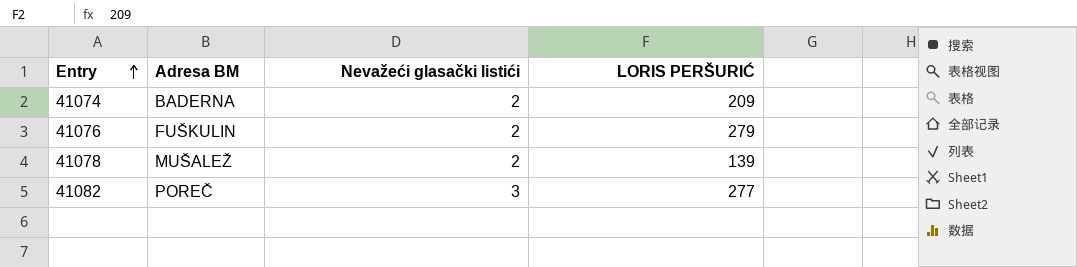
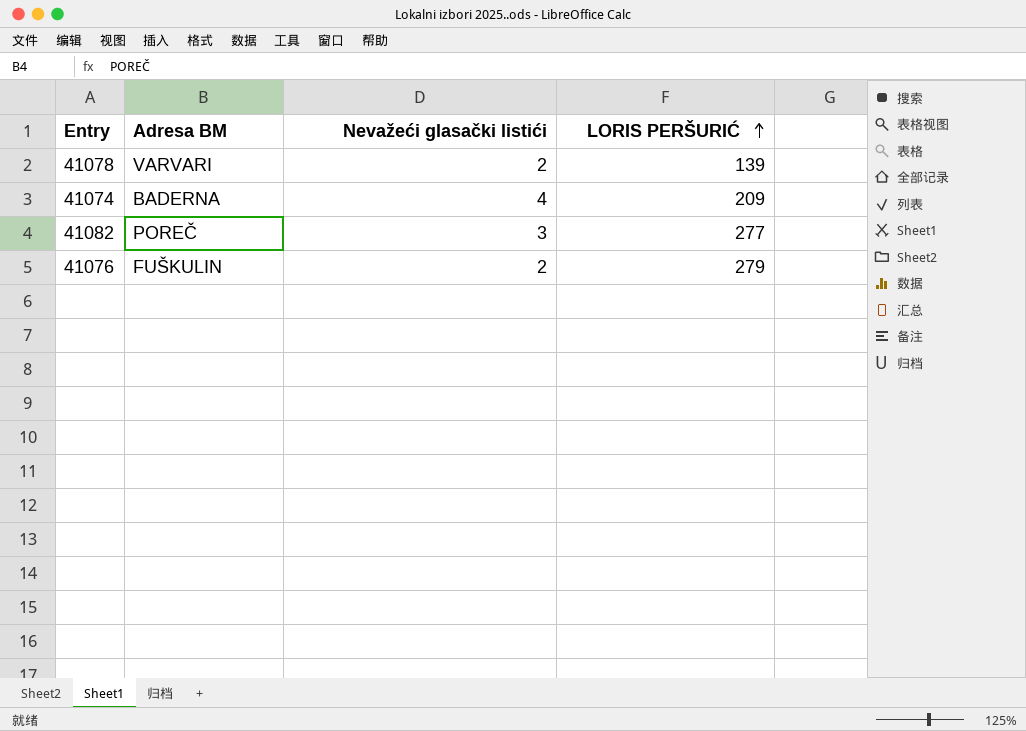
row order: Entry ascending -> LORIS PERŠURIĆ ascending
41078 | Adresa BM: MUŠALEŽ -> VARVARI
41074 | Nevažeći glasački listići: 2 -> 4

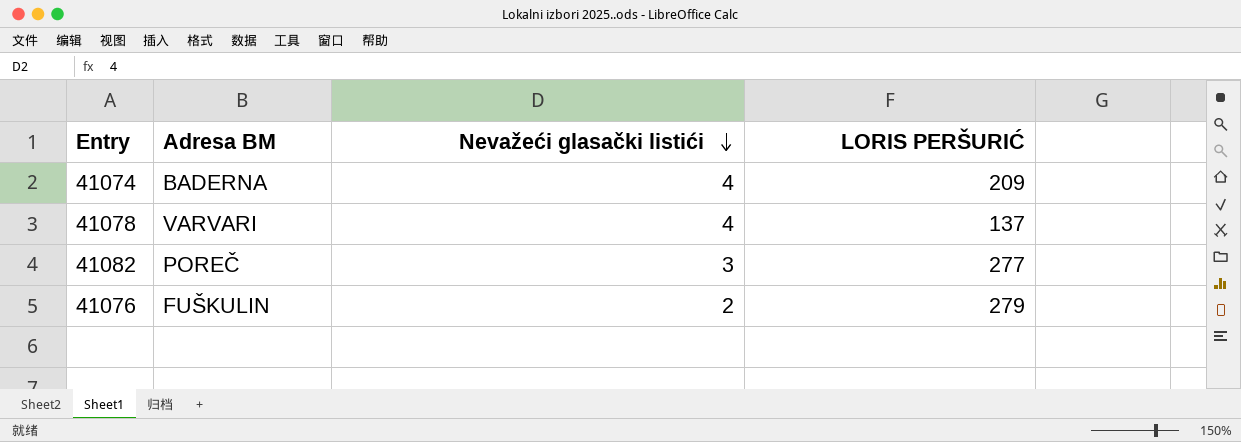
row order: LORIS PERŠURIĆ ascending -> Nevažeći glasački listići descending
41078 | Nevažeći glasački listići: 2 -> 4
41078 | LORIS PERŠURIĆ: 139 -> 137

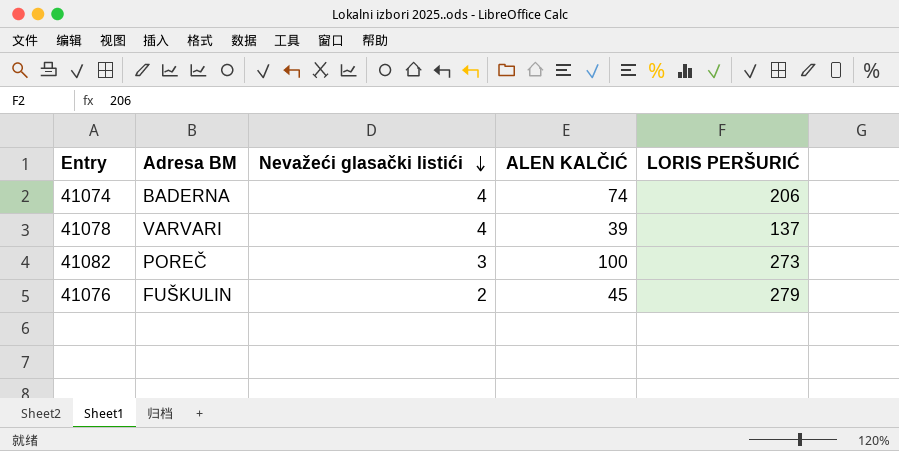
column ALEN KALČIĆ | position: none -> 4
41074 | LORIS PERŠURIĆ: 209 -> 206
41082 | LORIS PERŠURIĆ: 277 -> 273

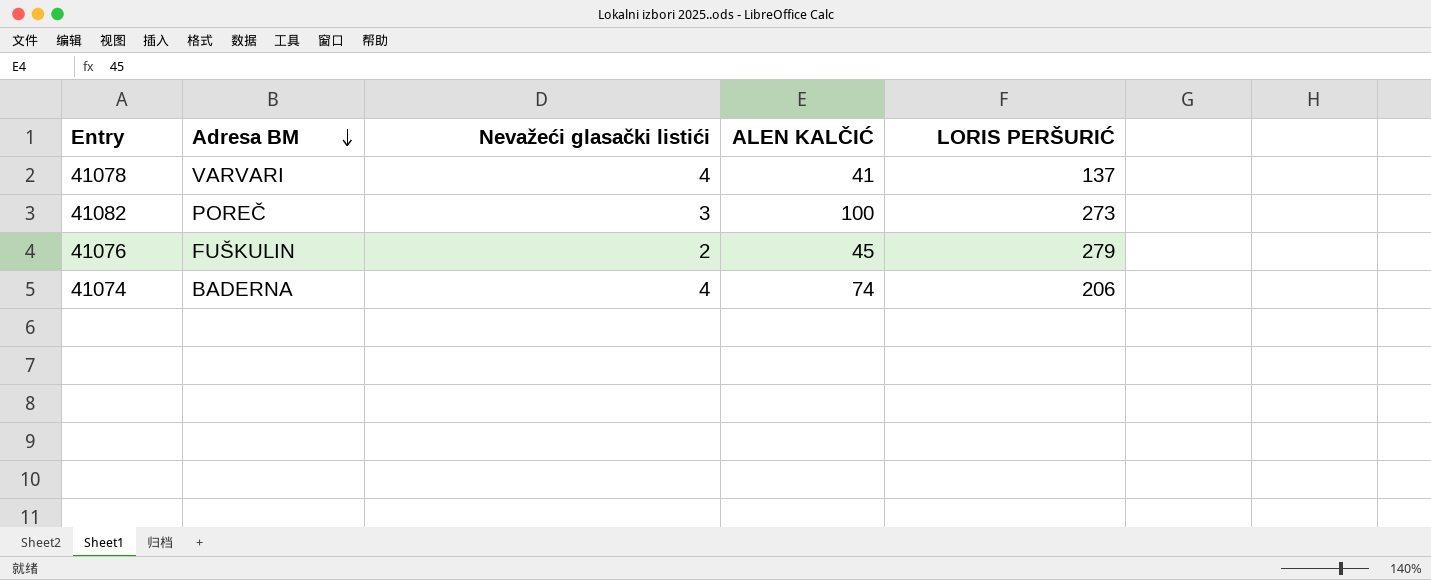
row order: Nevažeći glasački listići descending -> Adresa BM descending
41078 | ALEN KALČIĆ: 39 -> 41

